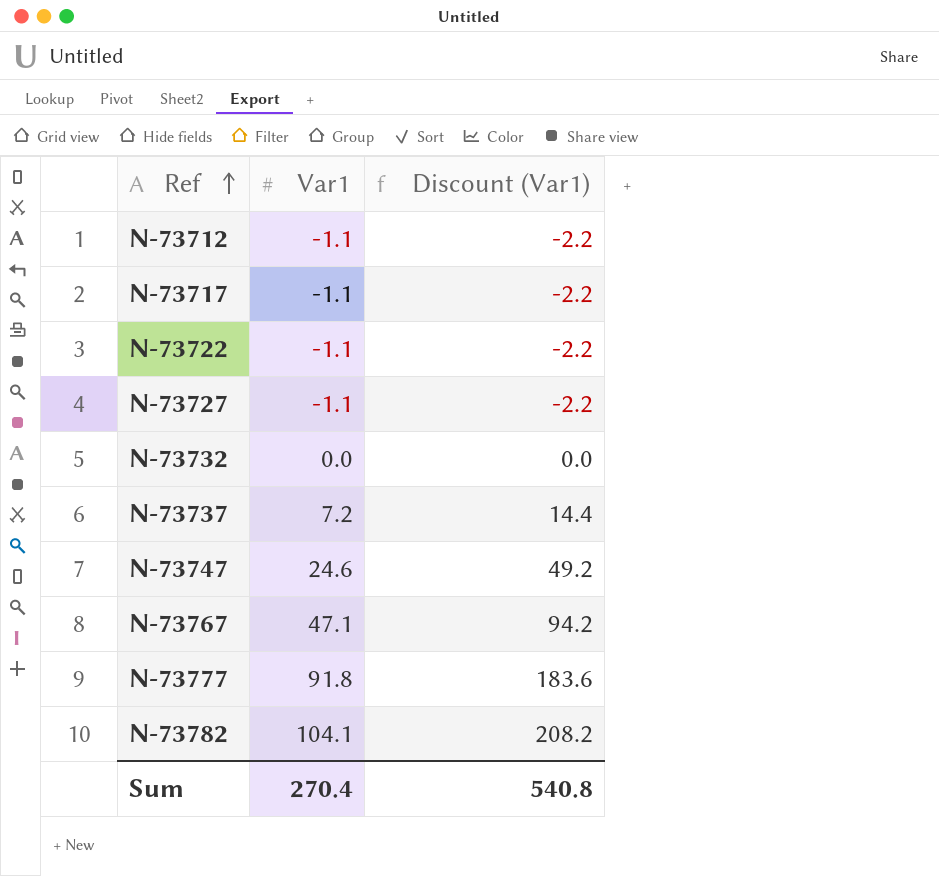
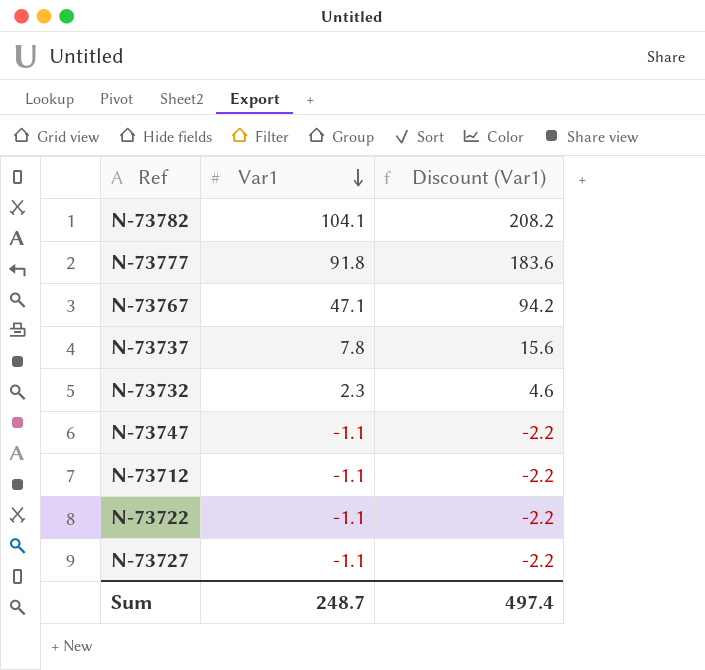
row order: Ref ascending -> Var1 descending
row N-73717: -1.1 | -2.2 -> none
N-73737 | Var1: 7.2 -> 7.8
N-73737 | Discount (Var1): 14.4 -> 15.6
N-73732 | Var1: 0.0 -> 2.3
N-73732 | Discount (Var1): 0.0 -> 4.6
N-73747 | Var1: 24.6 -> -1.1
N-73747 | Discount (Var1): 49.2 -> -2.2
Sum | Var1: 270.4 -> 248.7
Sum | Discount (Var1): 540.8 -> 497.4

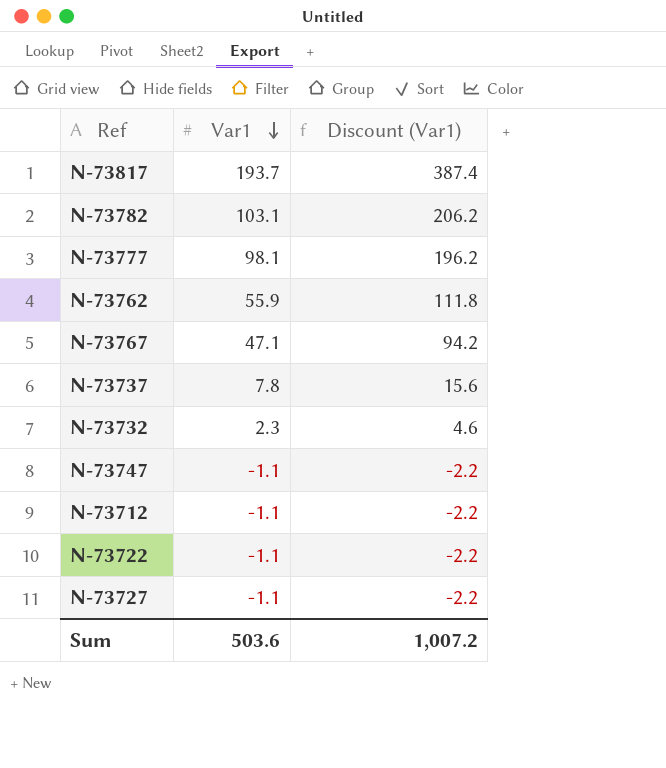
row N-73817: none -> 193.7 | 387.4
N-73782 | Var1: 104.1 -> 103.1
N-73782 | Discount (Var1): 208.2 -> 206.2
N-73777 | Var1: 91.8 -> 98.1
N-73777 | Discount (Var1): 183.6 -> 196.2
row N-73762: none -> 55.9 | 111.8
Sum | Var1: 248.7 -> 503.6
Sum | Discount (Var1): 497.4 -> 1,007.2

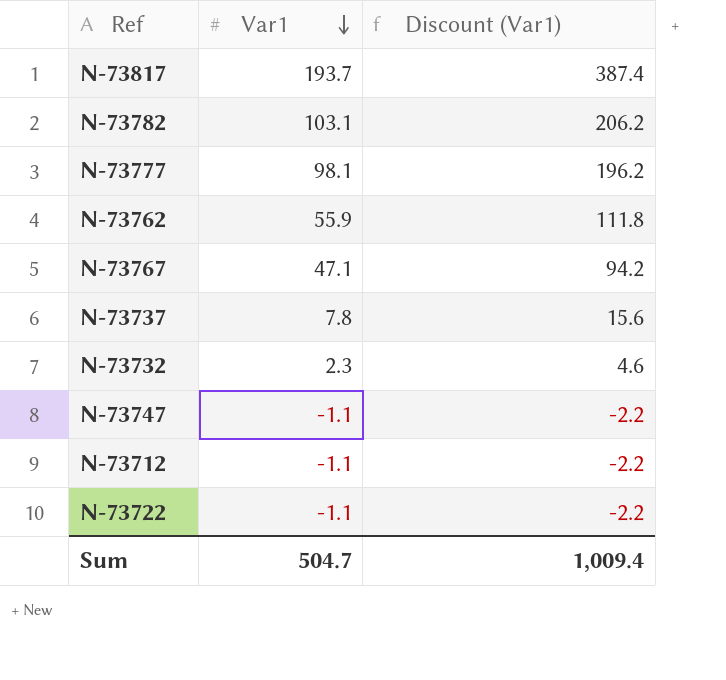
row N-73727: -1.1 | -2.2 -> none
Sum | Var1: 503.6 -> 504.7
Sum | Discount (Var1): 1,007.2 -> 1,009.4

